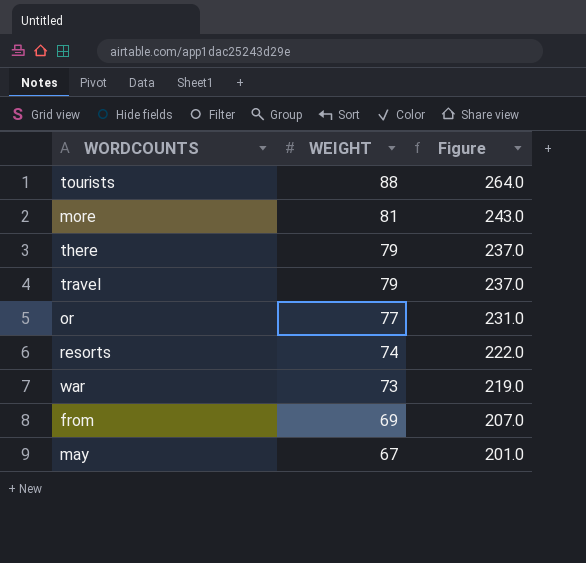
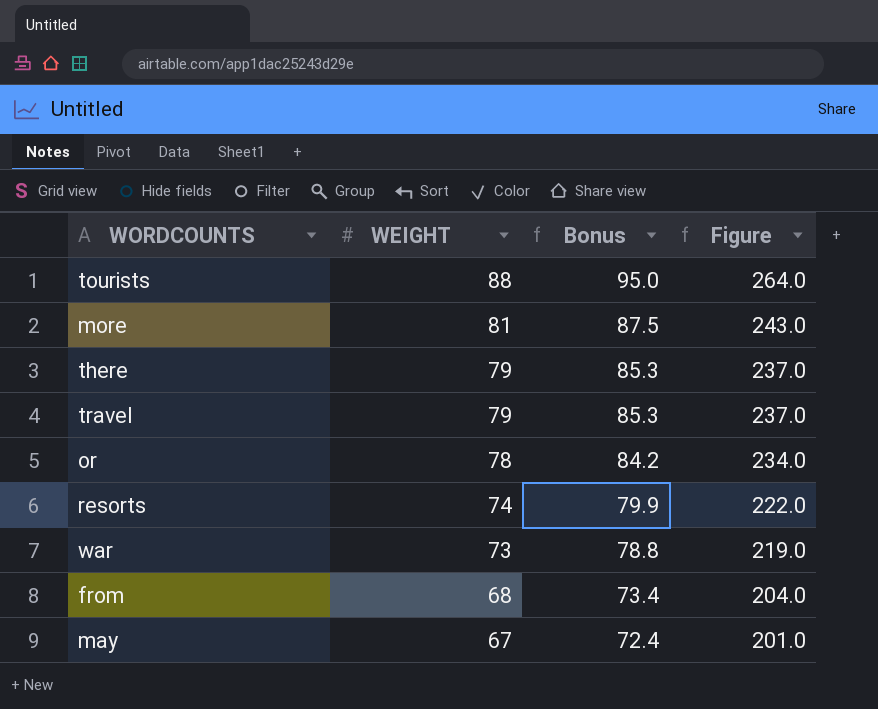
column Bonus | formula: none -> [WEIGHT] * 1.08
or | WEIGHT: 77 -> 78
or | Figure: 231.0 -> 234.0
from | WEIGHT: 69 -> 68
from | Figure: 207.0 -> 204.0

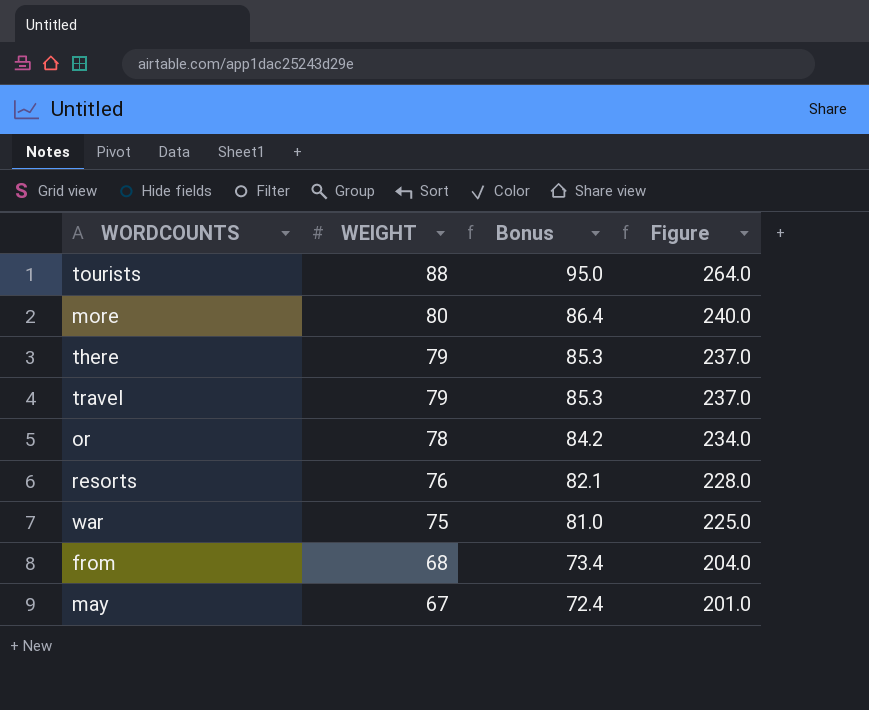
more | WEIGHT: 81 -> 80
more | Bonus: 87.5 -> 86.4
more | Figure: 243.0 -> 240.0
resorts | WEIGHT: 74 -> 76
resorts | Bonus: 79.9 -> 82.1
resorts | Figure: 222.0 -> 228.0
war | WEIGHT: 73 -> 75
war | Bonus: 78.8 -> 81.0
war | Figure: 219.0 -> 225.0

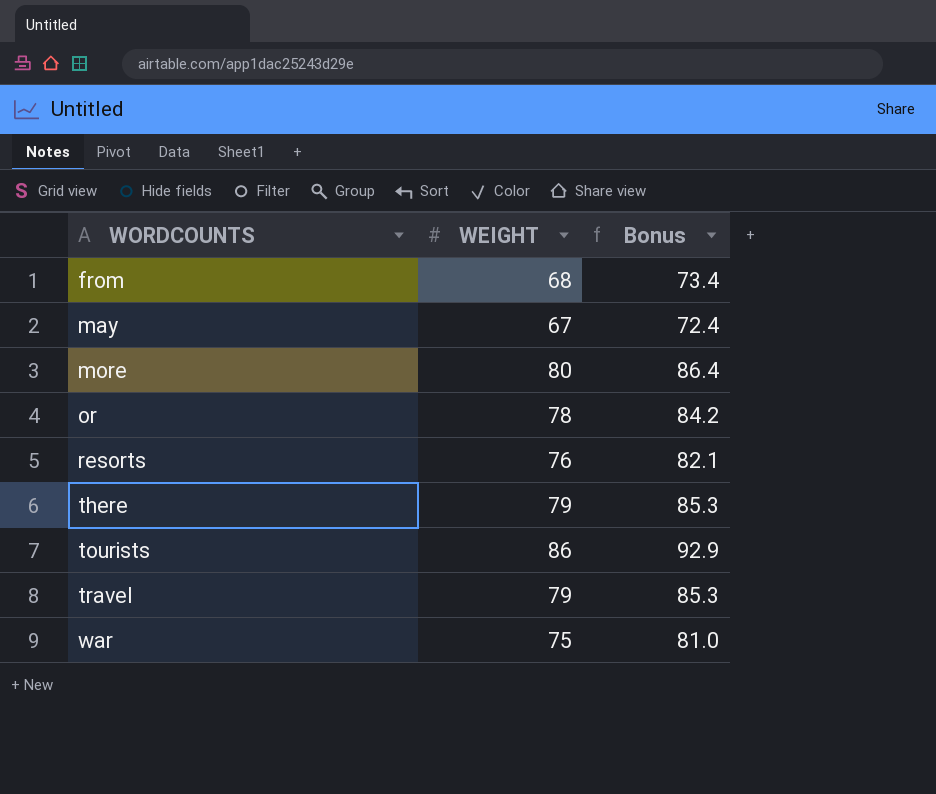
row order: WEIGHT descending -> WORDCOUNTS ascending
column Figure | formula: [WEIGHT] * 3 -> none
tourists | WEIGHT: 88 -> 86
tourists | Bonus: 95.0 -> 92.9

